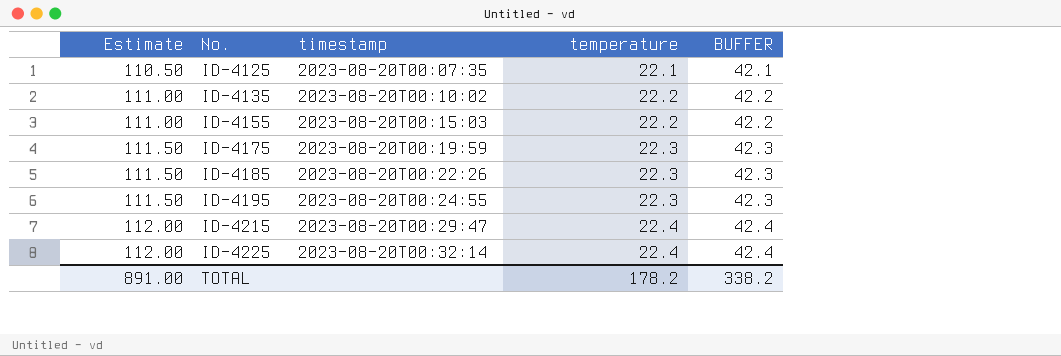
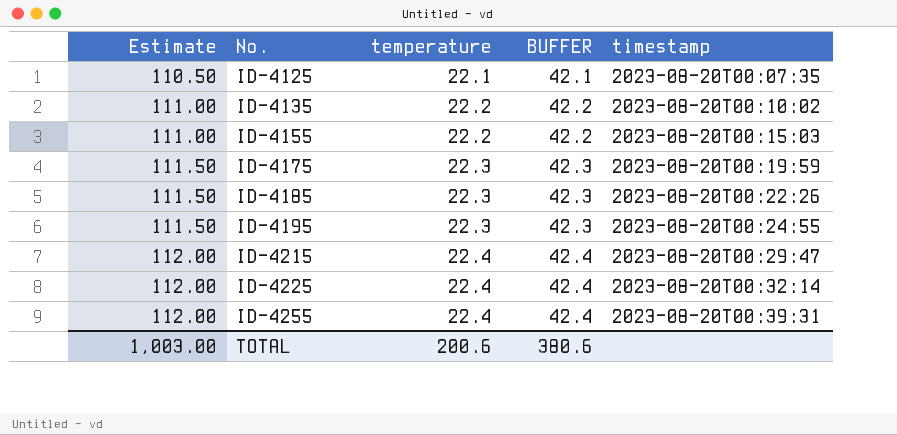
column timestamp | position: 3 -> 5
row ID-4255: none -> 112.00 | 22.4 | 42.4 | 2023-08-20T00:39:31
TOTAL | Estimate: 891.00 -> 1,003.00
TOTAL | temperature: 178.2 -> 200.6
TOTAL | BUFFER: 338.2 -> 380.6

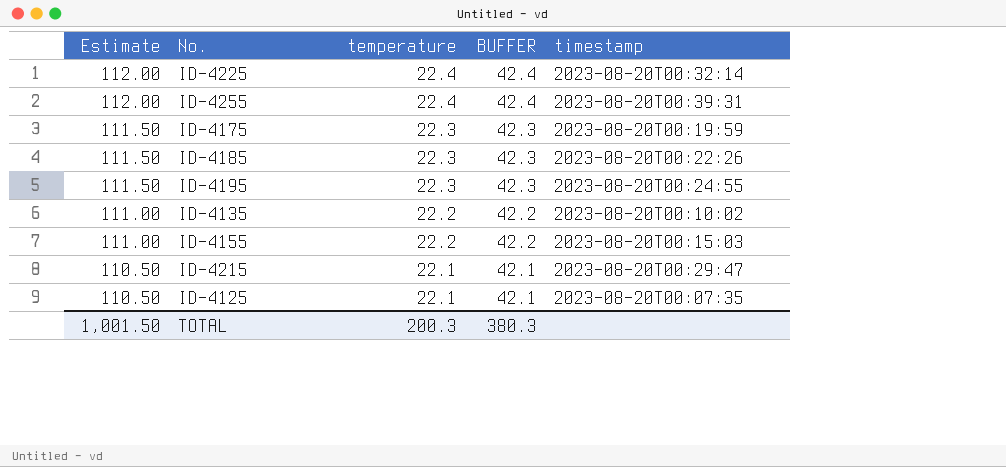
row order: Estimate ascending -> Estimate descending
ID-4215 | Estimate: 112.00 -> 110.50
ID-4215 | temperature: 22.4 -> 22.1
ID-4215 | BUFFER: 42.4 -> 42.1
TOTAL | Estimate: 1,003.00 -> 1,001.50
TOTAL | temperature: 200.6 -> 200.3
TOTAL | BUFFER: 380.6 -> 380.3

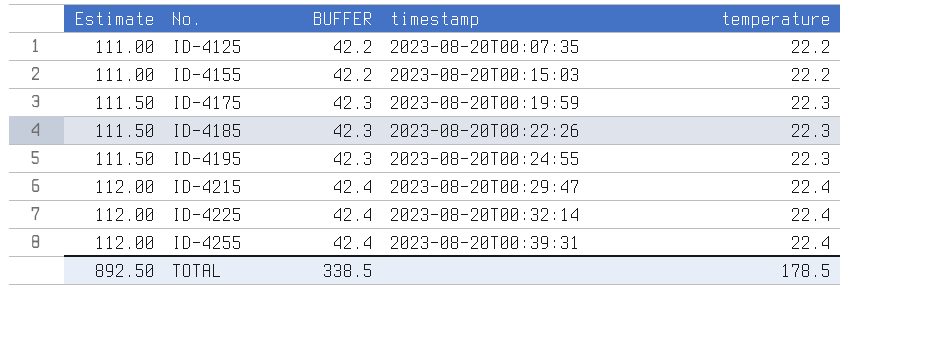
row order: Estimate descending -> Estimate ascending
column temperature | position: 3 -> 5
row ID-4135: 111.00 | 22.2 | 42.2 | 2023-08-20T00:10:02 -> none
ID-4125 | Estimate: 110.50 -> 111.00
ID-4125 | BUFFER: 42.1 -> 42.2
ID-4125 | temperature: 22.1 -> 22.2
ID-4215 | Estimate: 110.50 -> 112.00
ID-4215 | BUFFER: 42.1 -> 42.4
ID-4215 | temperature: 22.1 -> 22.4
TOTAL | Estimate: 1,001.50 -> 892.50
TOTAL | BUFFER: 380.3 -> 338.5
TOTAL | temperature: 200.3 -> 178.5

